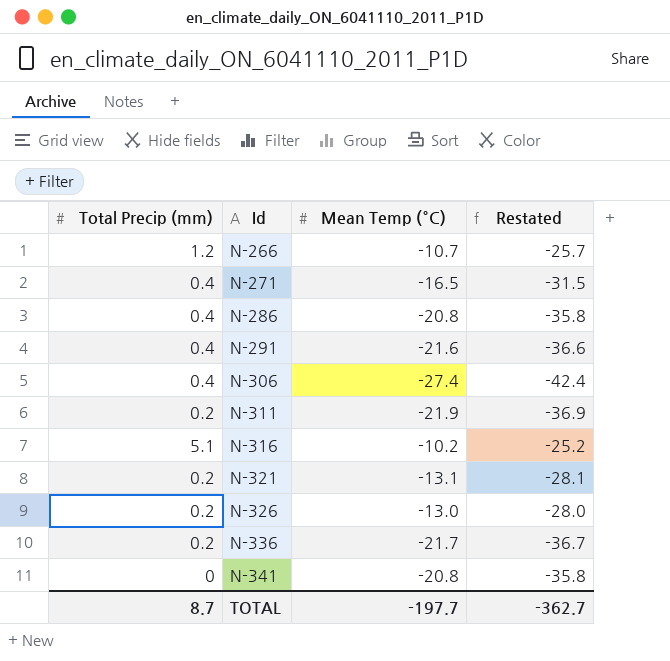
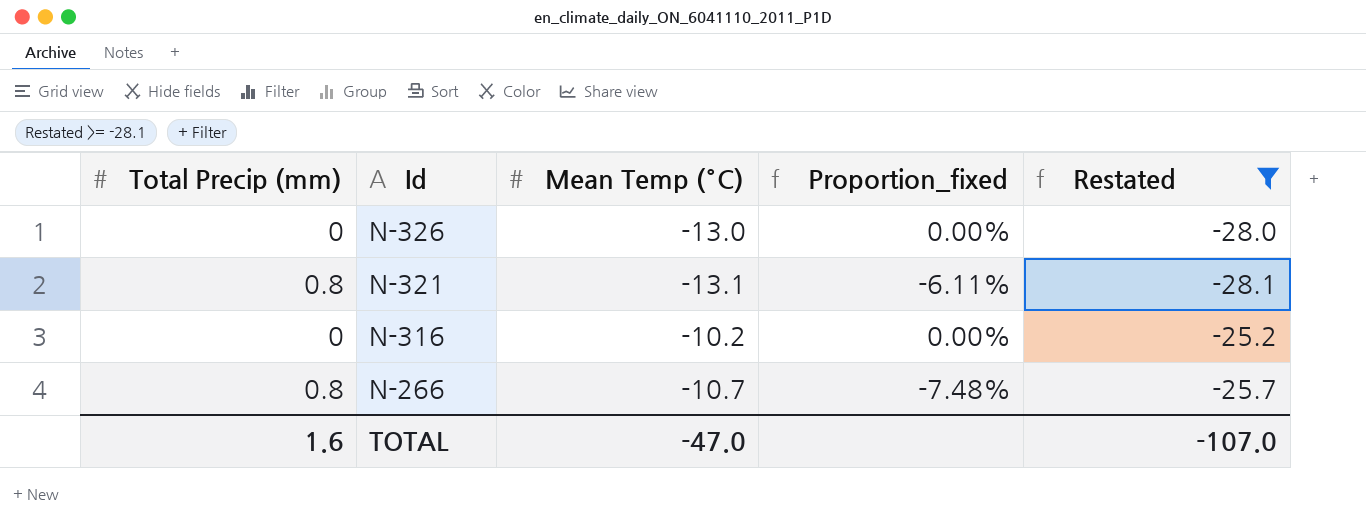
filter: none -> Restated >= -28.1
row order: Id ascending -> Id descending
column Proportion_fixed | formula: none -> [Total Precip (mm)] / [Mean Temp (°C)]
N-326 | Total Precip (mm): 0.2 -> 0
N-321 | Total Precip (mm): 0.2 -> 0.8
N-316 | Total Precip (mm): 5.1 -> 0
N-266 | Total Precip (mm): 1.2 -> 0.8
TOTAL | Total Precip (mm): 8.7 -> 1.6
TOTAL | Mean Temp (°C): -197.7 -> -47.0
TOTAL | Restated: -362.7 -> -107.0

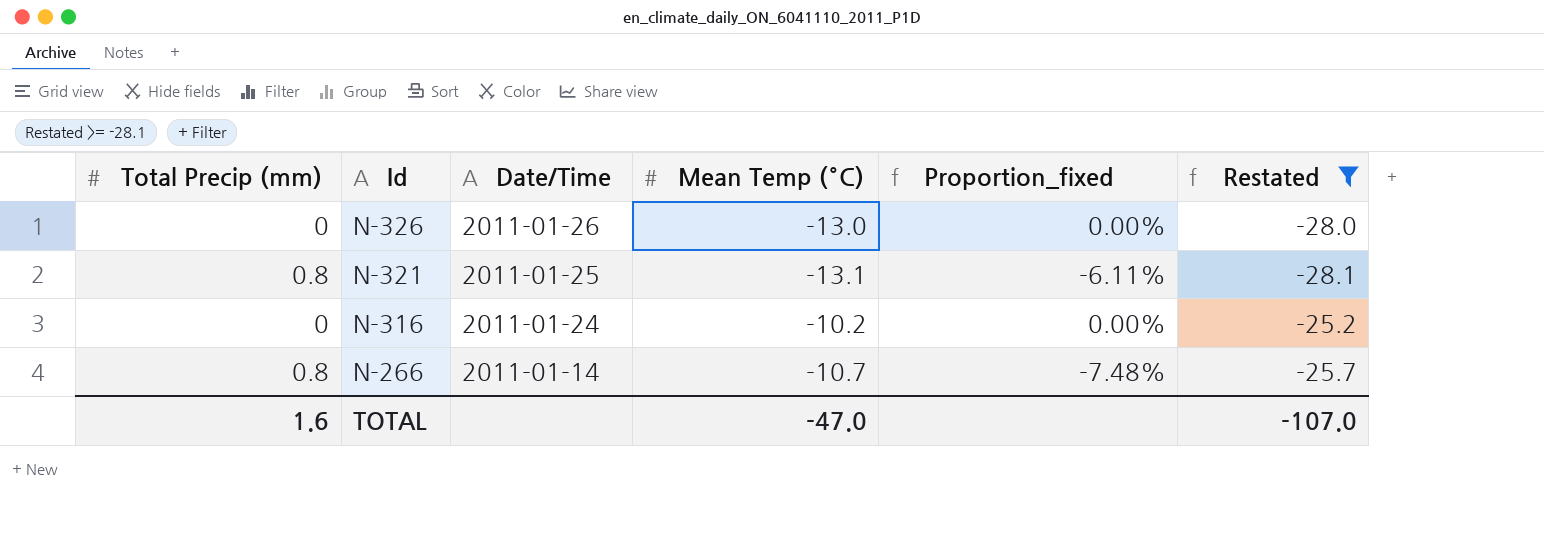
column Date/Time | position: none -> 3

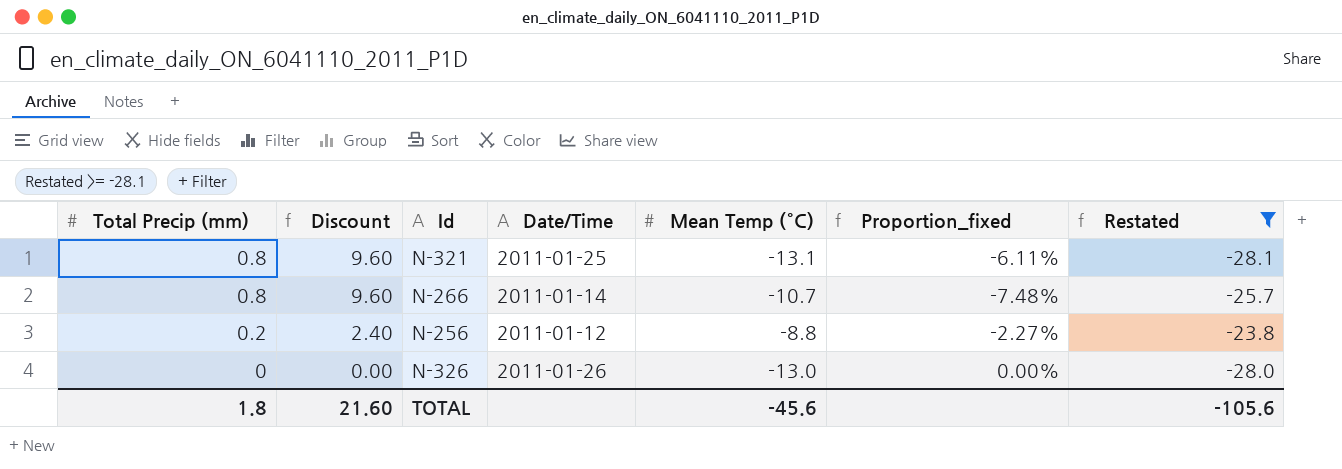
row order: Id descending -> Total Precip (mm) descending
column Discount | formula: none -> [Total Precip (mm)] * 12
row N-316: 0 | 2011-01-24 | -10.2 | 0.00% | -25.2 -> none
row N-256: none -> 0.2 | 2.40 | 2011-01-12 | -8.8 | -2.27% | -23.8
TOTAL | Total Precip (mm): 1.6 -> 1.8
TOTAL | Mean Temp (°C): -47.0 -> -45.6
TOTAL | Restated: -107.0 -> -105.6

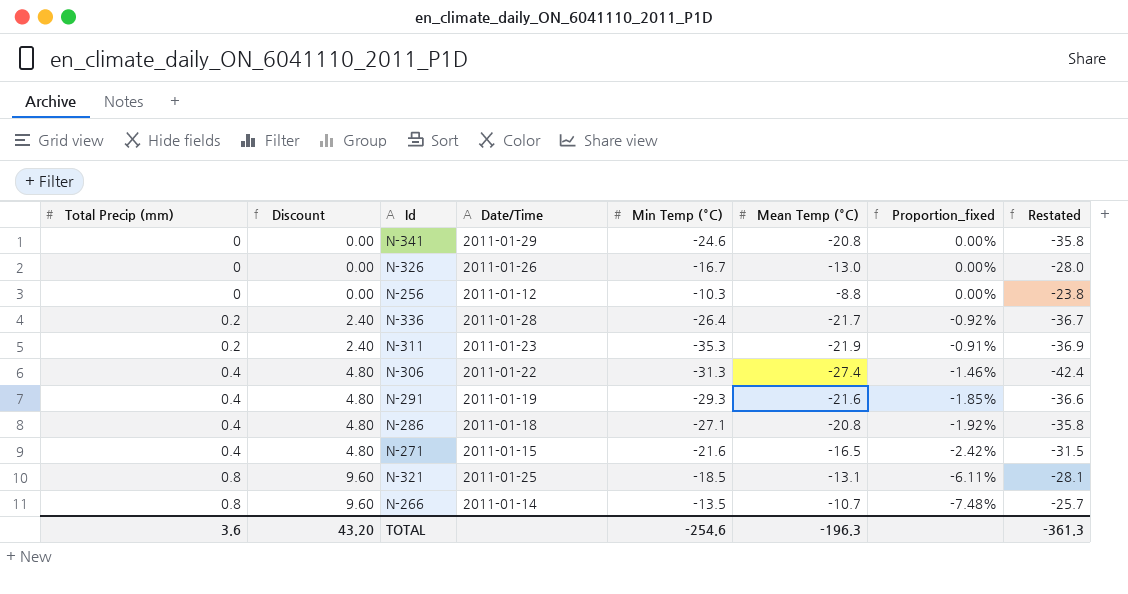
filter: Restated >= -28.1 -> none
row order: Total Precip (mm) descending -> Total Precip (mm) ascending
column Min Temp (°C) | position: none -> 5
N-256 | Total Precip (mm): 0.2 -> 0
N-256 | Discount: 2.40 -> 0.00
N-256 | Proportion_fixed: -2.27% -> 0.00%
TOTAL | Total Precip (mm): 1.8 -> 3.6
TOTAL | Discount: 21.60 -> 43.20
TOTAL | Mean Temp (°C): -45.6 -> -196.3
TOTAL | Restated: -105.6 -> -361.3

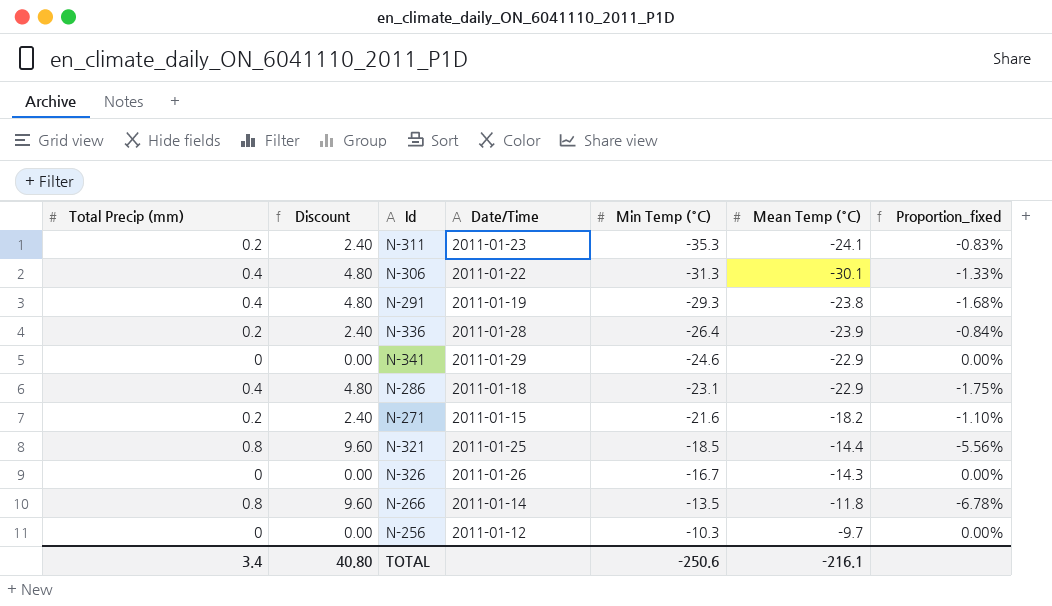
row order: Total Precip (mm) ascending -> Min Temp (°C) ascending
column Restated | formula: [Mean Temp (°C)] - 15 -> none
N-311 | Mean Temp (°C): -21.9 -> -24.1
N-311 | Proportion_fixed: -0.91% -> -0.83%
N-306 | Mean Temp (°C): -27.4 -> -30.1
N-306 | Proportion_fixed: -1.46% -> -1.33%
N-291 | Mean Temp (°C): -21.6 -> -23.8
N-291 | Proportion_fixed: -1.85% -> -1.68%
N-336 | Mean Temp (°C): -21.7 -> -23.9
N-336 | Proportion_fixed: -0.92% -> -0.84%
N-341 | Mean Temp (°C): -20.8 -> -22.9
N-286 | Min Temp (°C): -27.1 -> -23.1
N-286 | Mean Temp (°C): -20.8 -> -22.9
N-286 | Proportion_fixed: -1.92% -> -1.75%
N-271 | Total Precip (mm): 0.4 -> 0.2
N-271 | Discount: 4.80 -> 2.40
N-271 | Mean Temp (°C): -16.5 -> -18.2
N-271 | Proportion_fixed: -2.42% -> -1.10%
N-321 | Mean Temp (°C): -13.1 -> -14.4
N-321 | Proportion_fixed: -6.11% -> -5.56%
N-326 | Mean Temp (°C): -13.0 -> -14.3
N-266 | Mean Temp (°C): -10.7 -> -11.8
N-266 | Proportion_fixed: -7.48% -> -6.78%
N-256 | Mean Temp (°C): -8.8 -> -9.7
TOTAL | Total Precip (mm): 3.6 -> 3.4
TOTAL | Discount: 43.20 -> 40.80
TOTAL | Min Temp (°C): -254.6 -> -250.6
TOTAL | Mean Temp (°C): -196.3 -> -216.1

